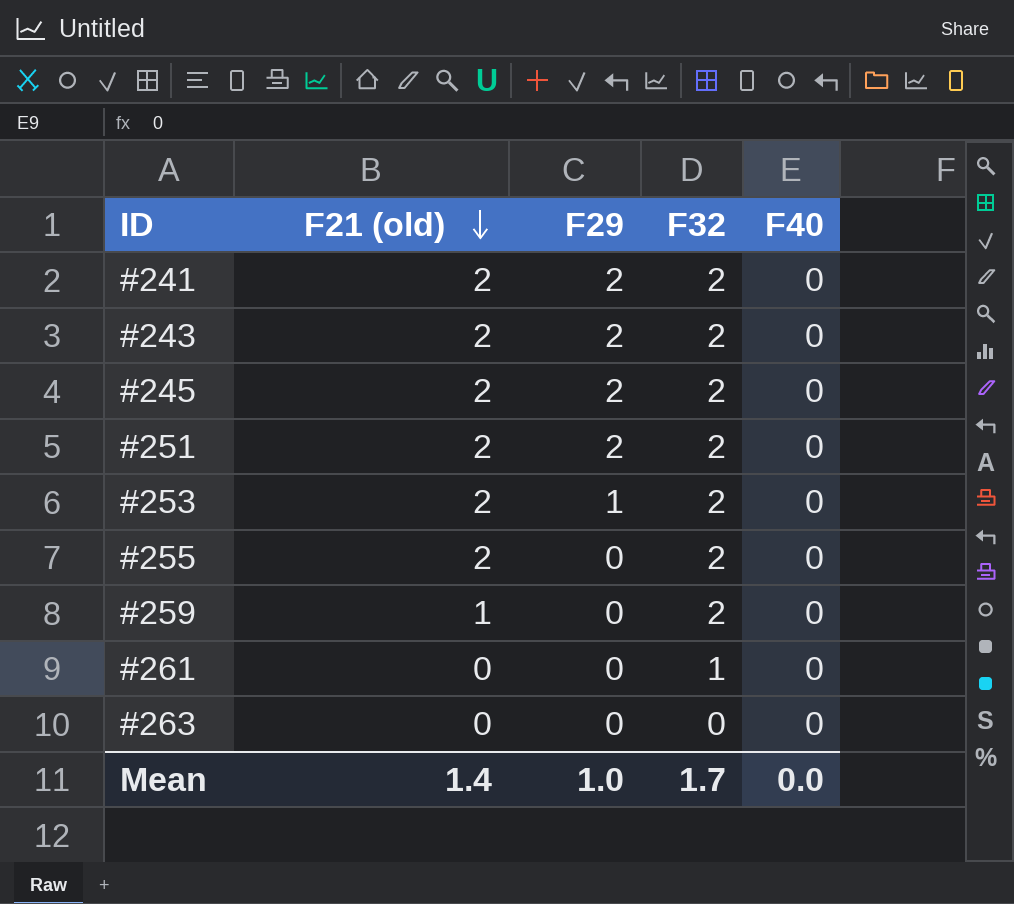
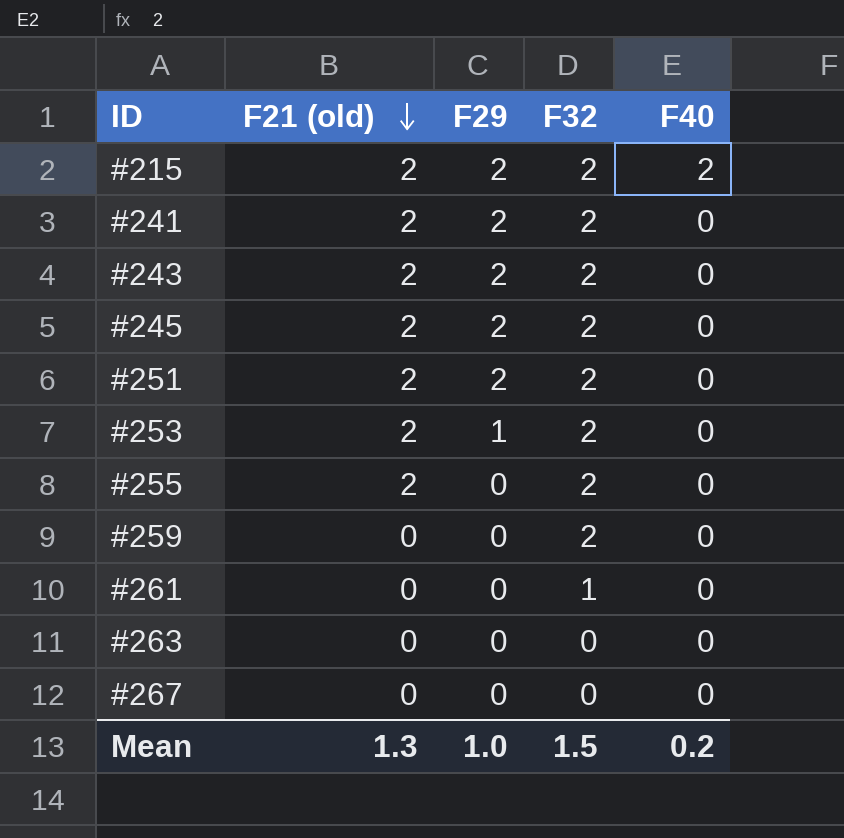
row #215: none -> 2 | 2 | 2 | 2
#259 | F21 (old): 1 -> 0
row #267: none -> 0 | 0 | 0 | 0
Mean | F21 (old): 1.4 -> 1.3
Mean | F32: 1.7 -> 1.5
Mean | F40: 0.0 -> 0.2

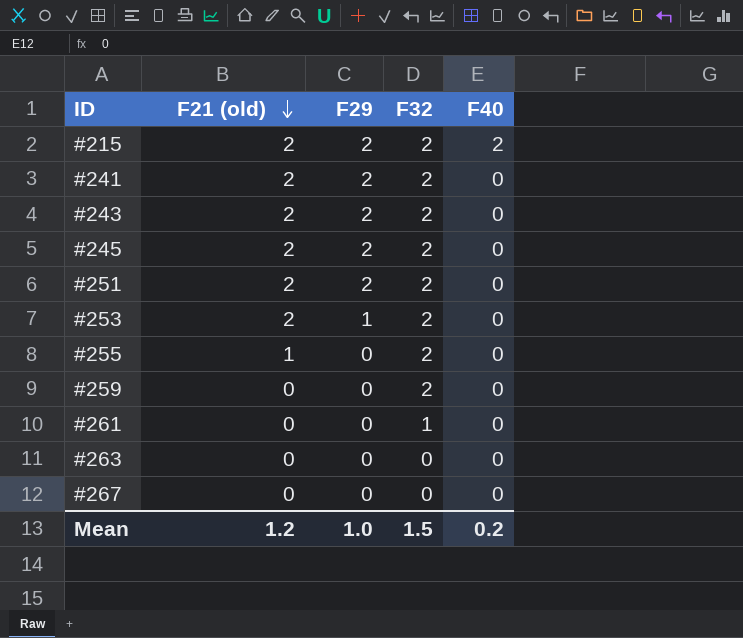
#255 | F21 (old): 2 -> 1
Mean | F21 (old): 1.3 -> 1.2

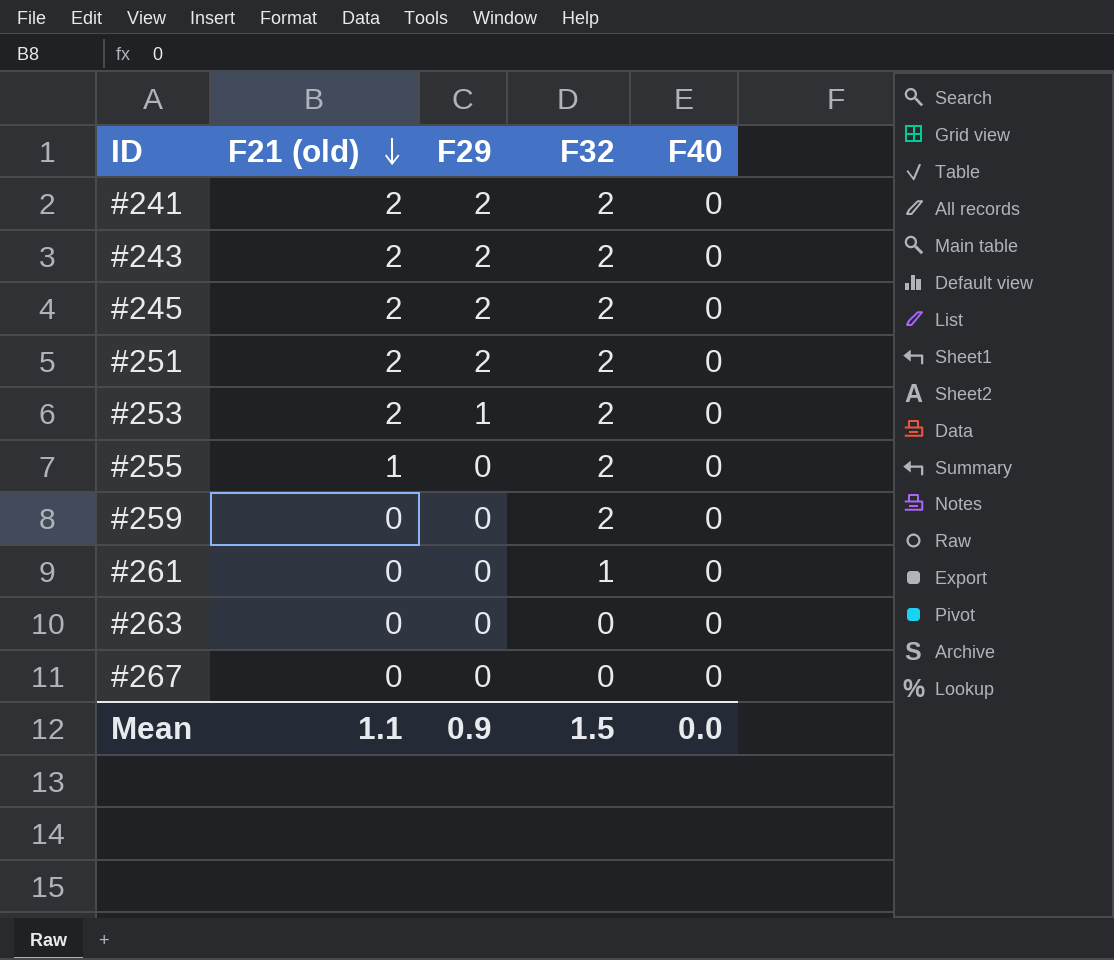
row #215: 2 | 2 | 2 | 2 -> none
Mean | F21 (old): 1.2 -> 1.1
Mean | F29: 1.0 -> 0.9
Mean | F40: 0.2 -> 0.0

